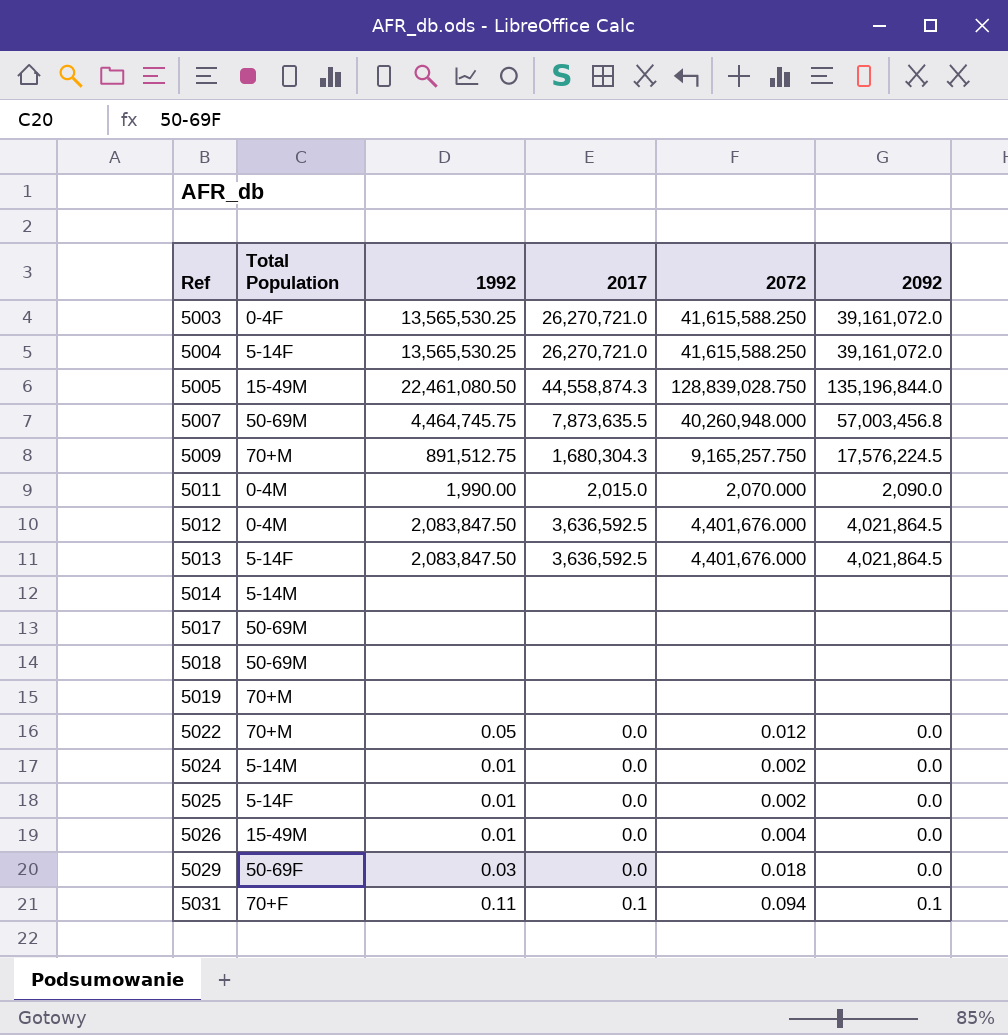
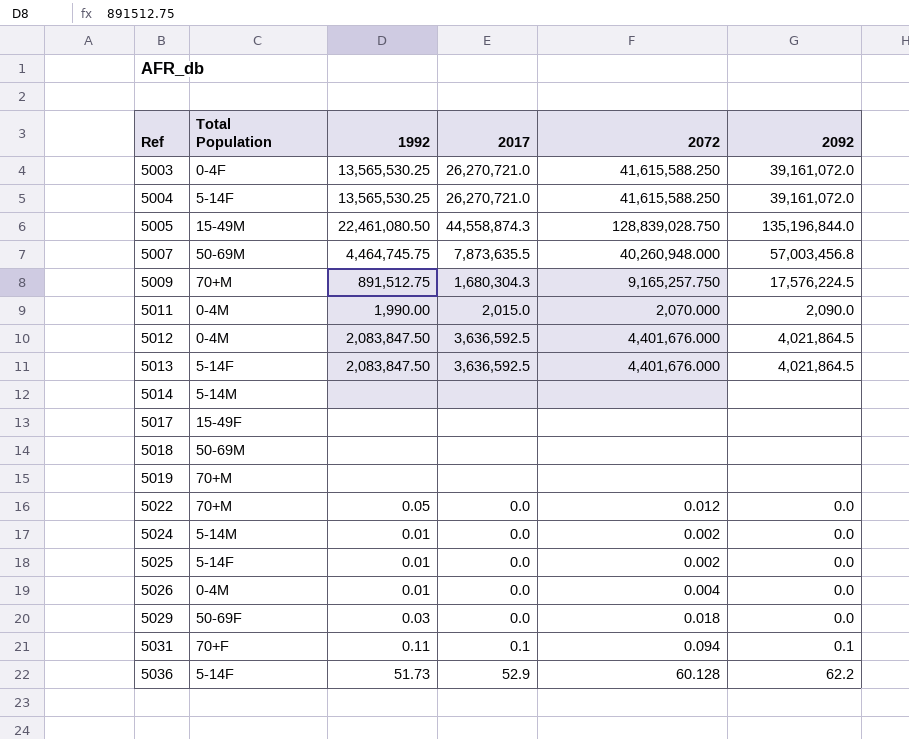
5017 | Total Population: 50-69M -> 15-49F
5026 | Total Population: 15-49M -> 0-4M
row 5036: none -> 5-14F | 51.73 | 52.9 | 60.128 | 62.2

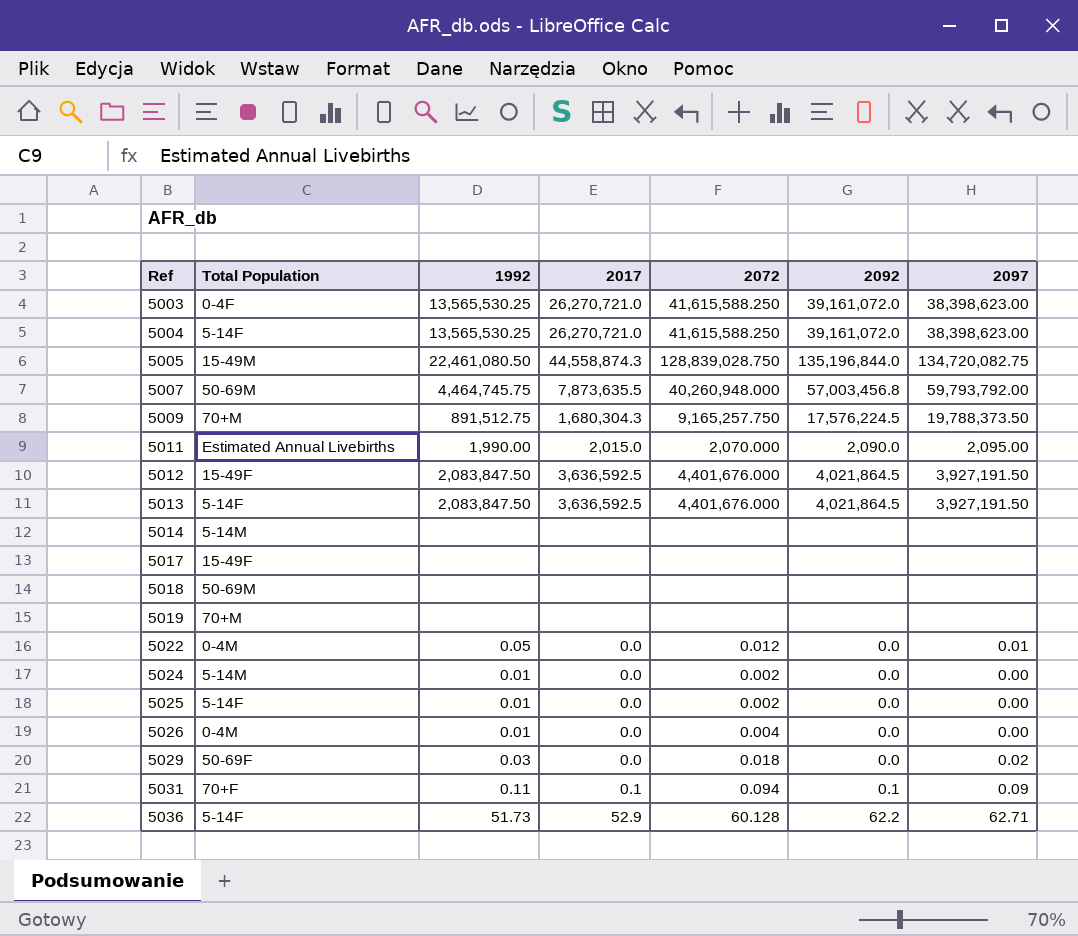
column 2097 | position: none -> 7
5011 | Total Population: 0-4M -> Estimated Annual Livebirths
5012 | Total Population: 0-4M -> 15-49F
5022 | Total Population: 70+M -> 0-4M

